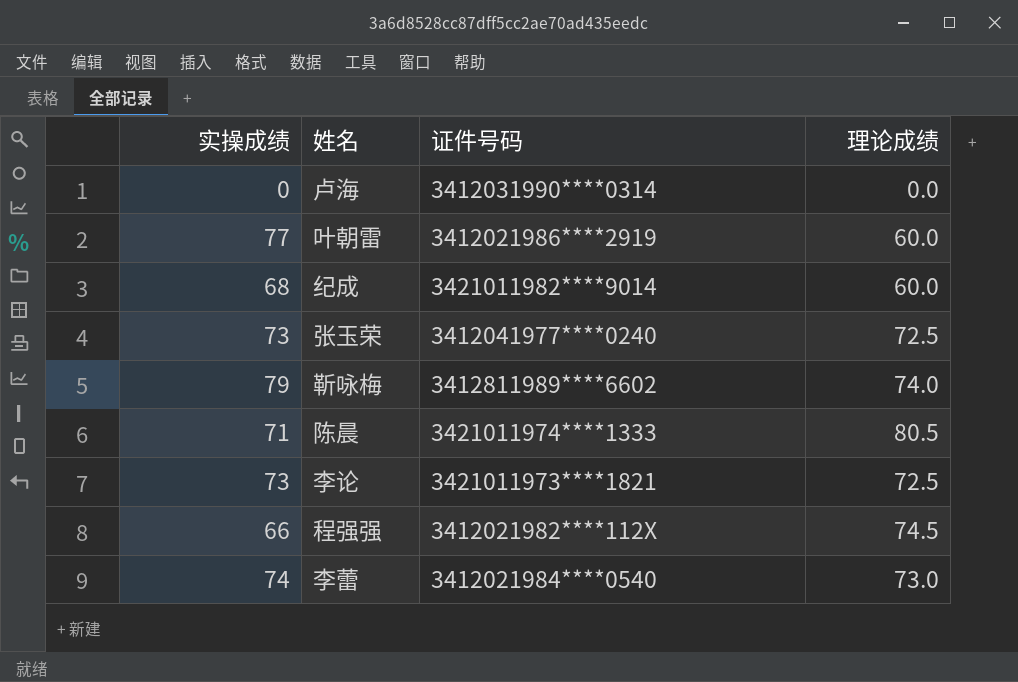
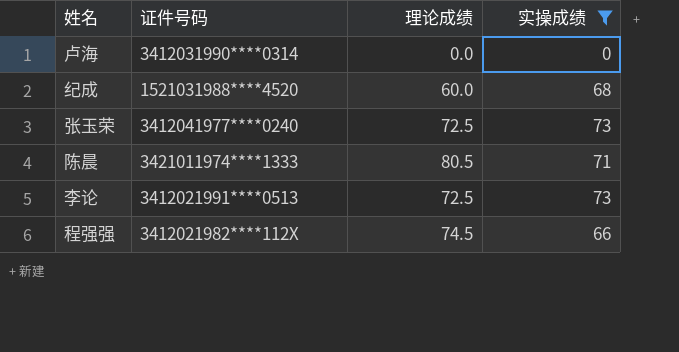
filter: none -> 实操成绩 <= 73
column 实操成绩 | position: 1 -> 4
纪成 | 证件号码: 3421011982****9014 -> 1521031988****4520
李论 | 证件号码: 3421011973****1821 -> 3412021991****0513

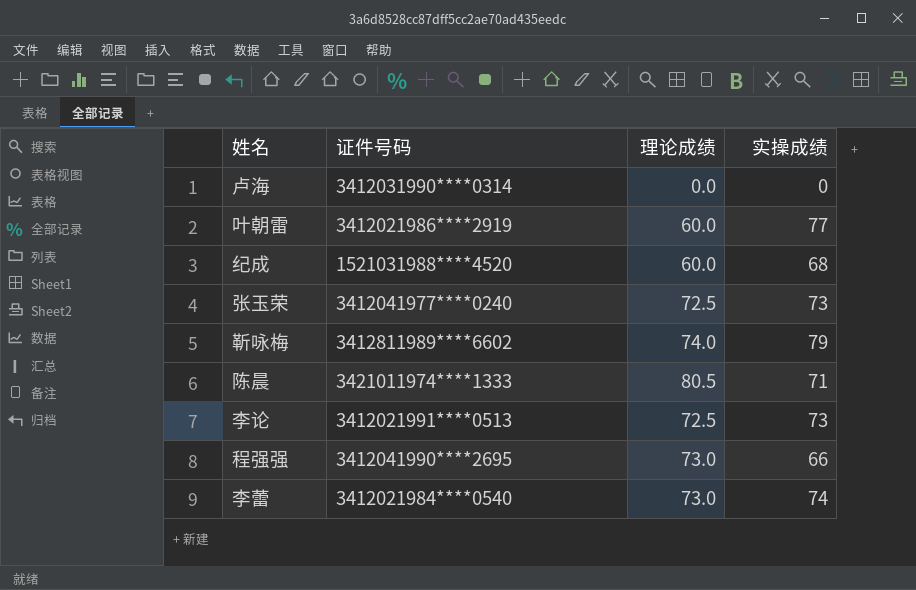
filter: 实操成绩 <= 73 -> none
程强强 | 证件号码: 3412021982****112X -> 3412041990****2695
程强强 | 理论成绩: 74.5 -> 73.0

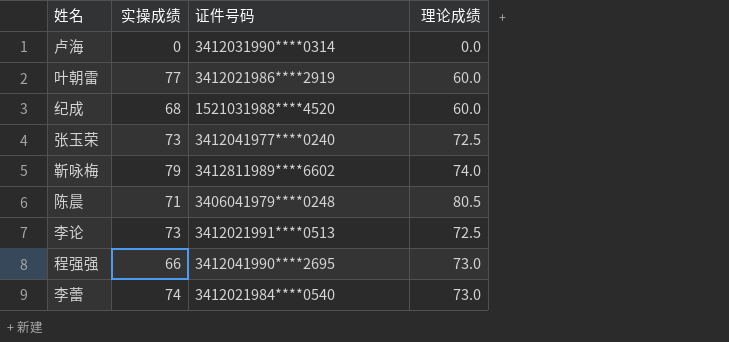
column 实操成绩 | position: 4 -> 2
陈晨 | 证件号码: 3421011974****1333 -> 3406041979****0248

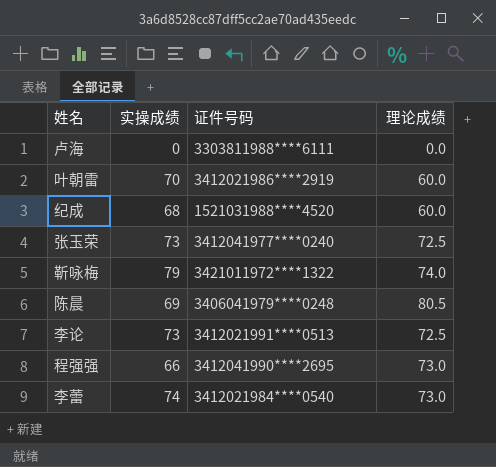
卢海 | 证件号码: 3412031990****0314 -> 3303811988****6111
叶朝雷 | 实操成绩: 77 -> 70
靳咏梅 | 证件号码: 3412811989****6602 -> 3421011972****1322
陈晨 | 实操成绩: 71 -> 69

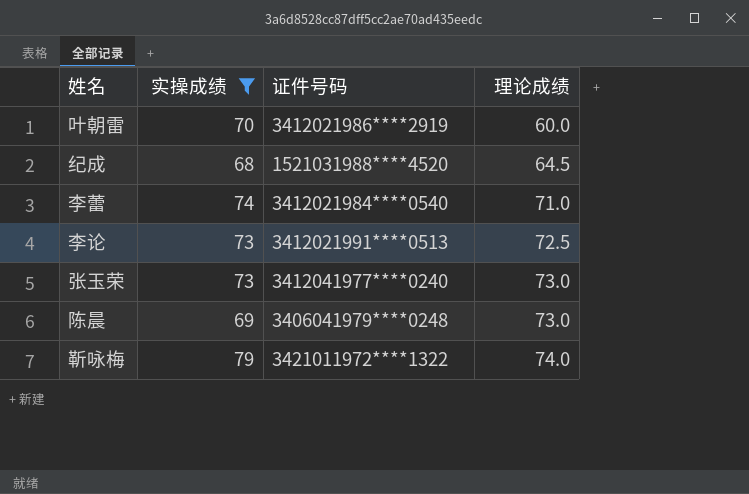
filter: none -> 实操成绩 >= 68
row order: none -> 理论成绩 ascending
纪成 | 理论成绩: 60.0 -> 64.5
李蕾 | 理论成绩: 73.0 -> 71.0
张玉荣 | 理论成绩: 72.5 -> 73.0
陈晨 | 理论成绩: 80.5 -> 73.0

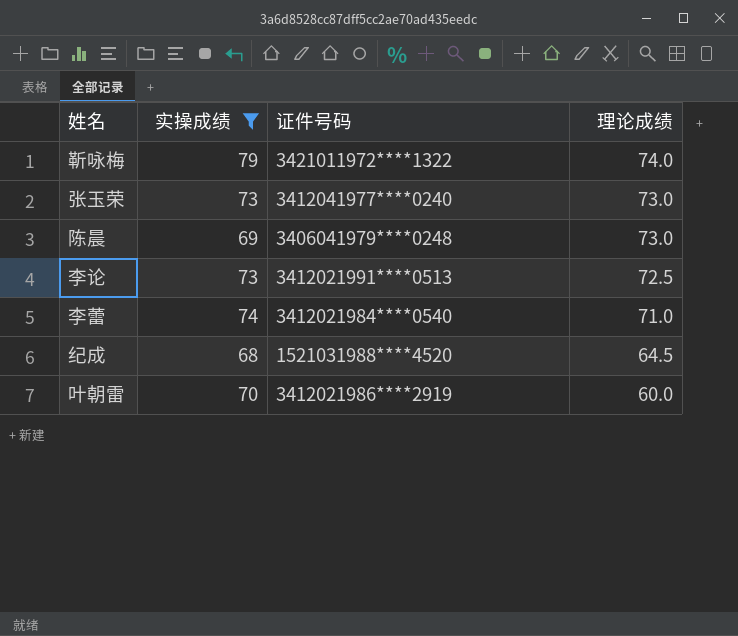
row order: 理论成绩 ascending -> 理论成绩 descending

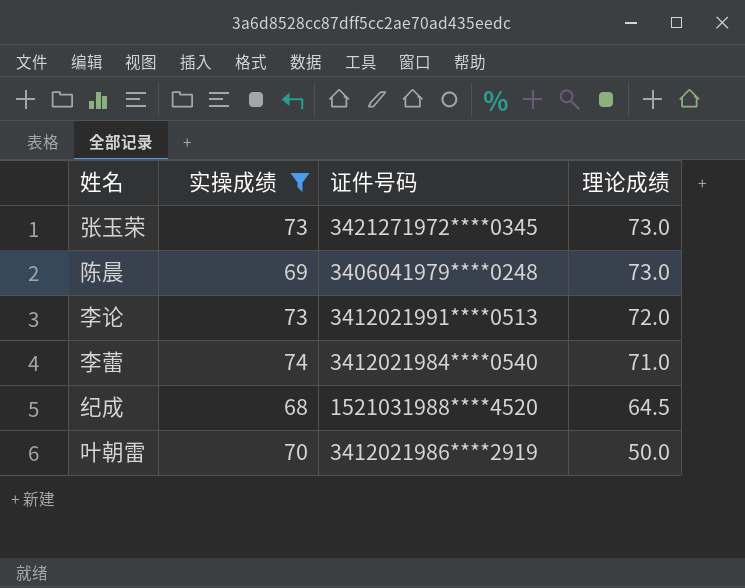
row 靳咏梅: 79 | 3421011972****1322 | 74.0 -> none
张玉荣 | 证件号码: 3412041977****0240 -> 3421271972****0345
李论 | 理论成绩: 72.5 -> 72.0
叶朝雷 | 理论成绩: 60.0 -> 50.0

